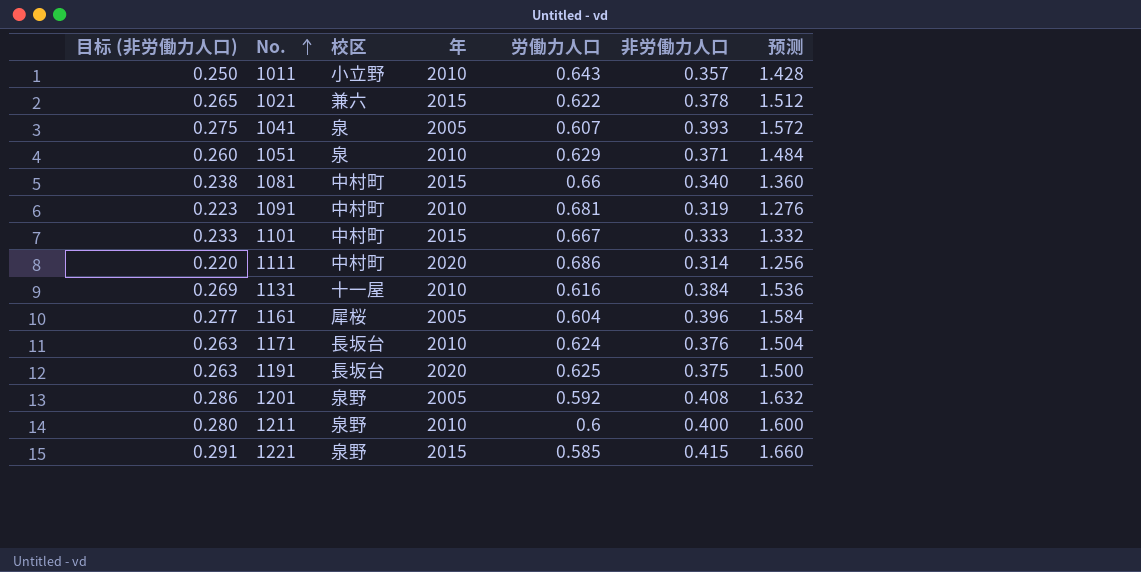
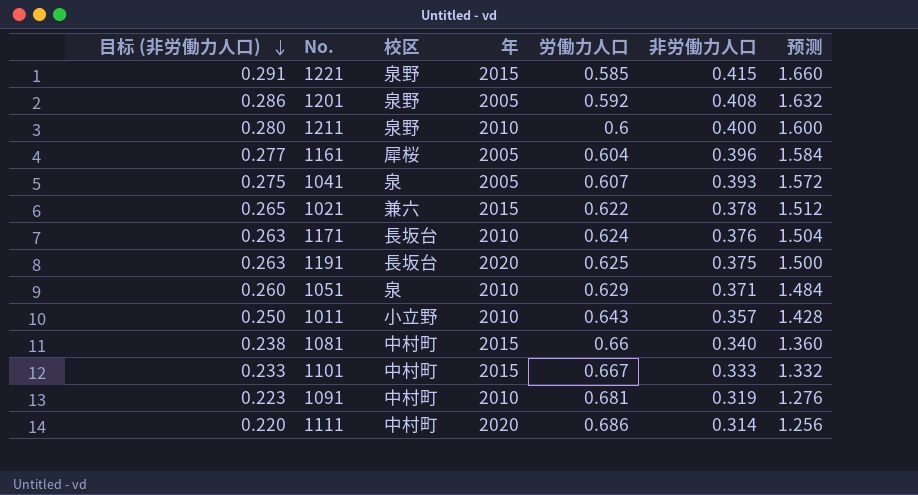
row order: No. ascending -> 目标 (非労働力人口) descending
row 1131: 0.269 | 十一屋 | 2010 | 0.616 | 0.384 | 1.536 -> none

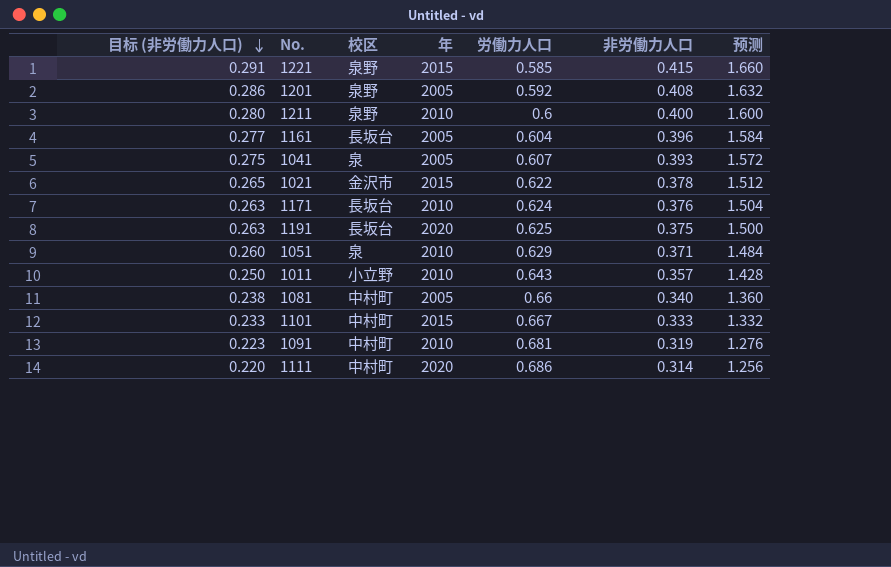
1161 | 校区: 犀桜 -> 長坂台
1021 | 校区: 兼六 -> 金沢市
1081 | 年: 2015 -> 2005

